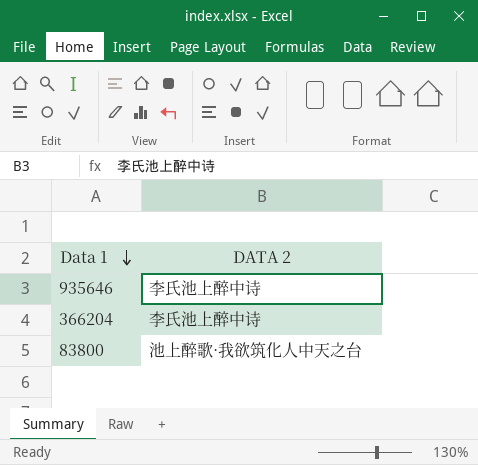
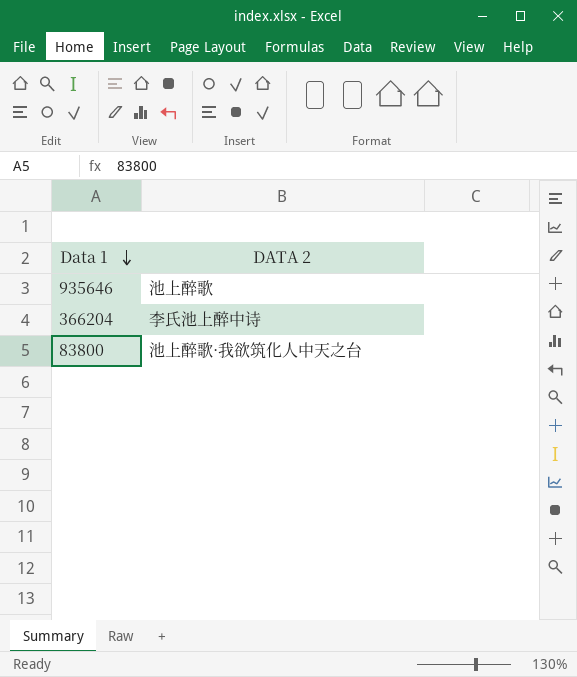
935646 | DATA 2: 李氏池上醉中诗 -> 池上醉歌

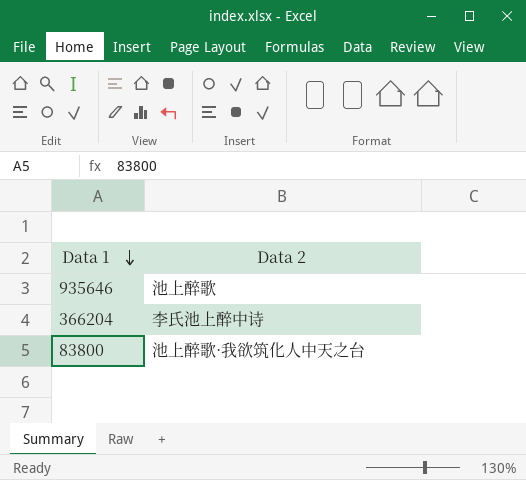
column name: DATA 2 -> Data 2

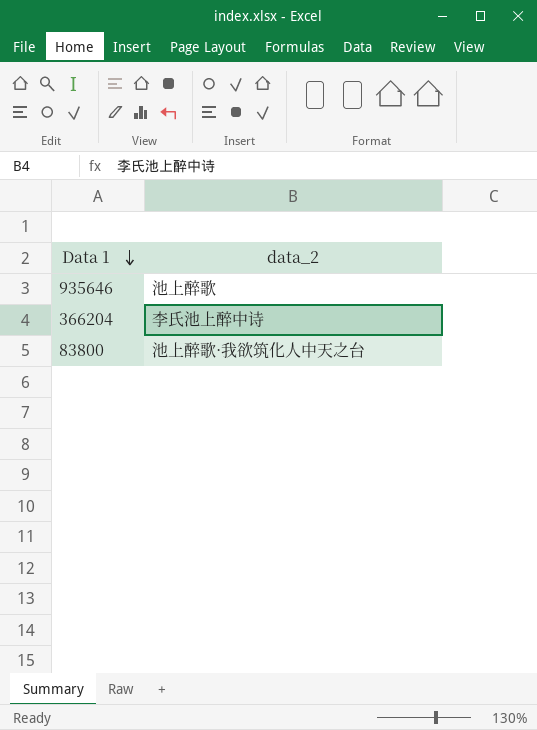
column name: Data 2 -> data_2

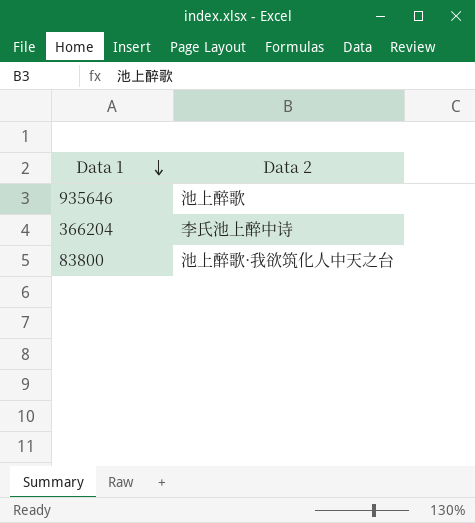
column name: data_2 -> Data 2

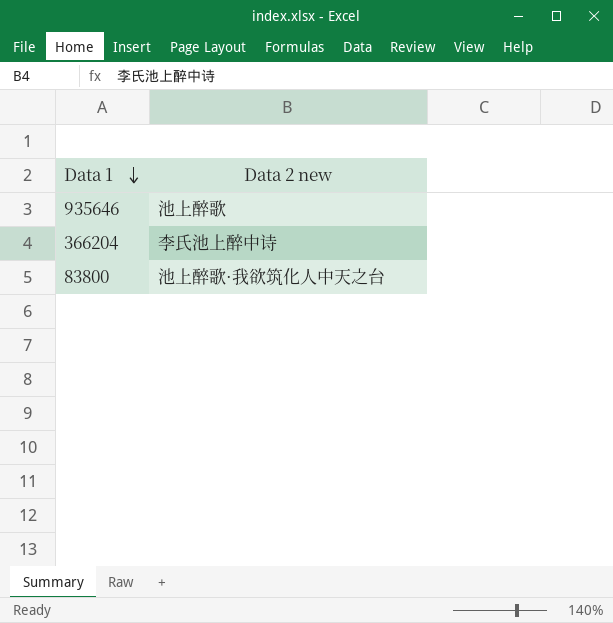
column name: Data 2 -> Data 2 new

